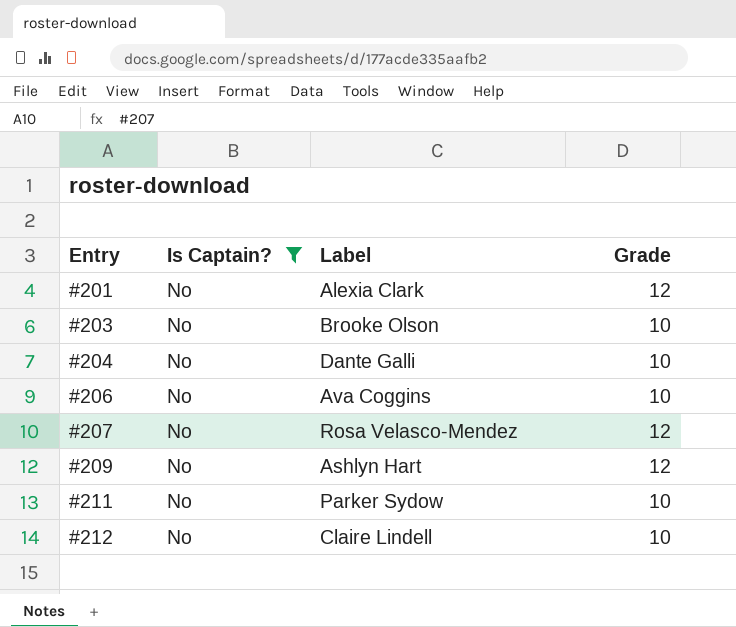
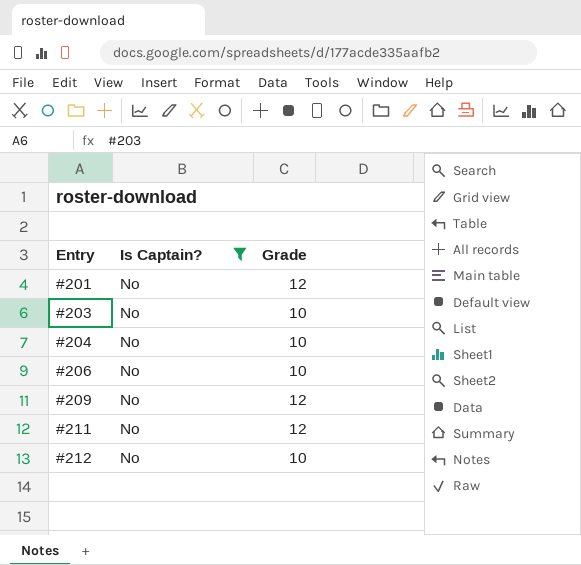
column Label | position: 3 -> none
row #207: No | Rosa Velasco-Mendez | 12 -> none
#211 | Grade: 10 -> 12

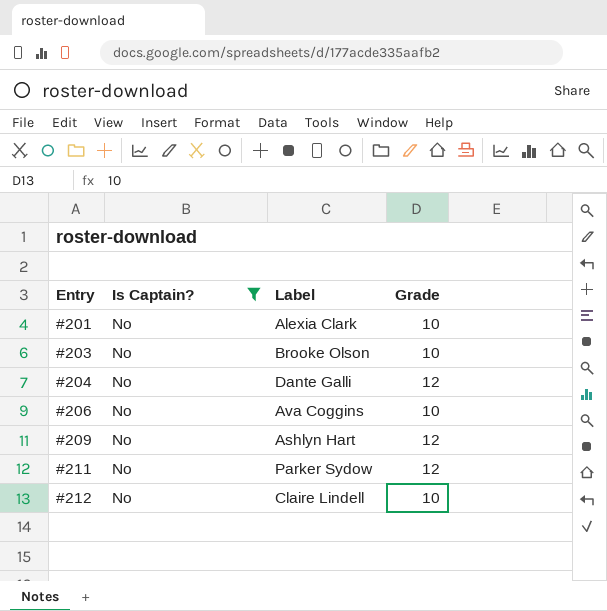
column Label | position: none -> 3
#201 | Grade: 12 -> 10
#204 | Grade: 10 -> 12

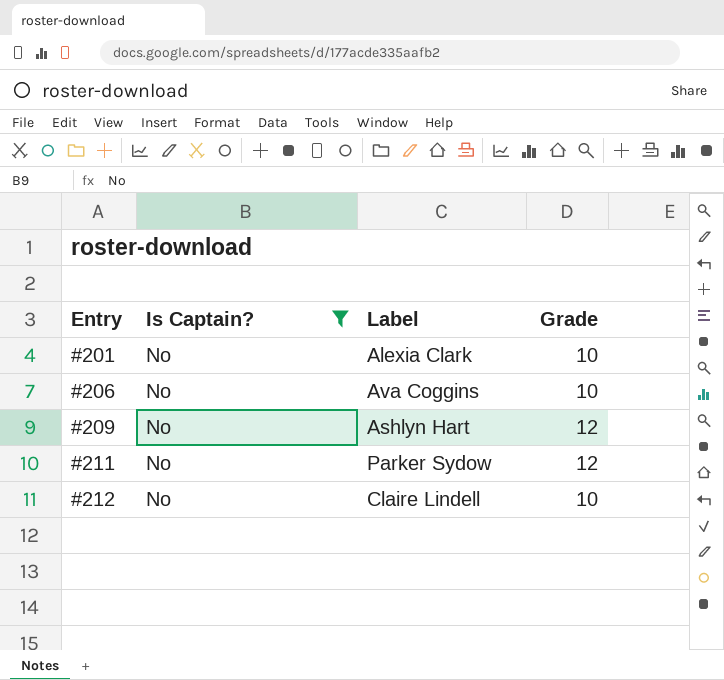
row #203: No | Brooke Olson | 10 -> none
row #204: No | Dante Galli | 12 -> none

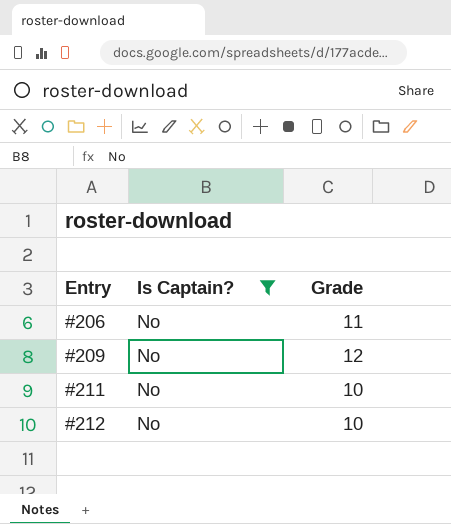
column Label | position: 3 -> none
row #201: No | Alexia Clark | 10 -> none
#206 | Grade: 10 -> 11
#211 | Grade: 12 -> 10

